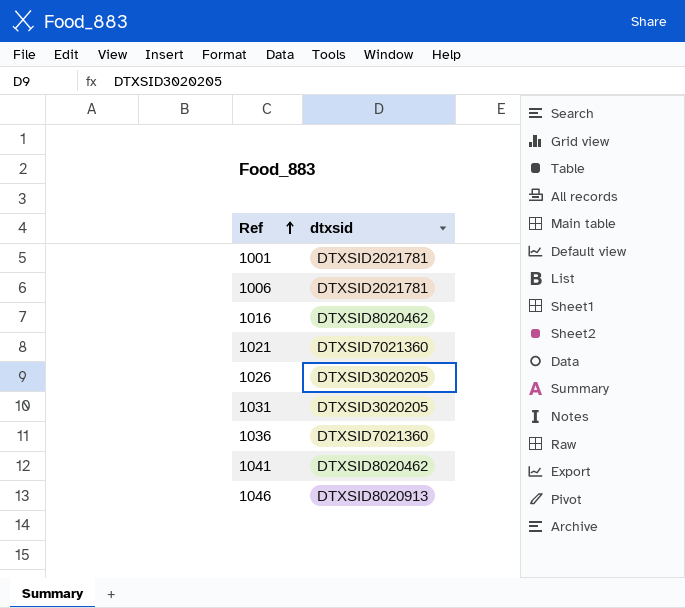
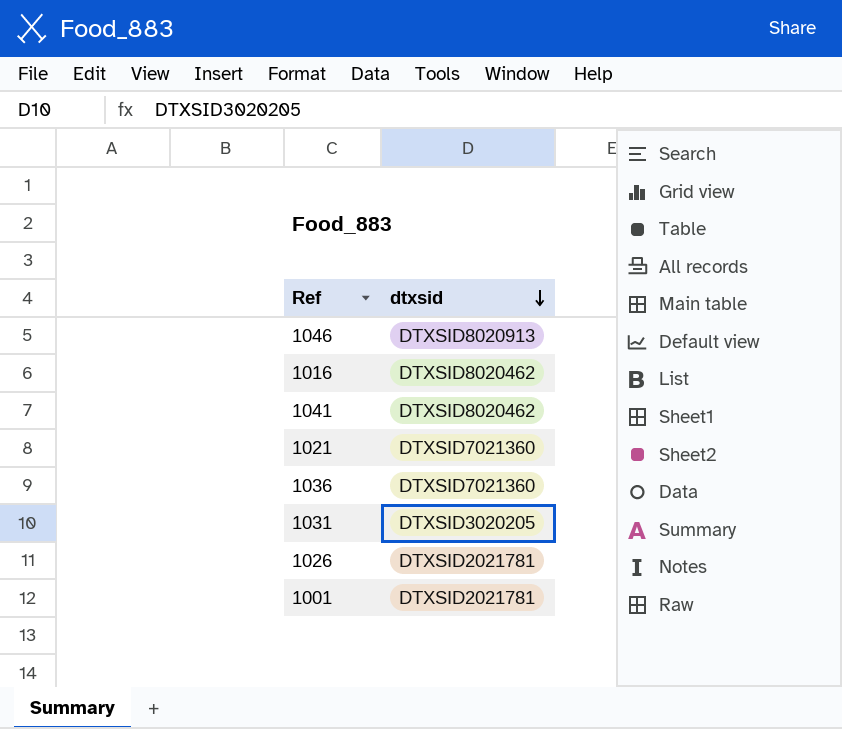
row order: Ref ascending -> dtxsid descending
row 1006: DTXSID2021781 -> none
1026 | dtxsid: DTXSID3020205 -> DTXSID2021781

